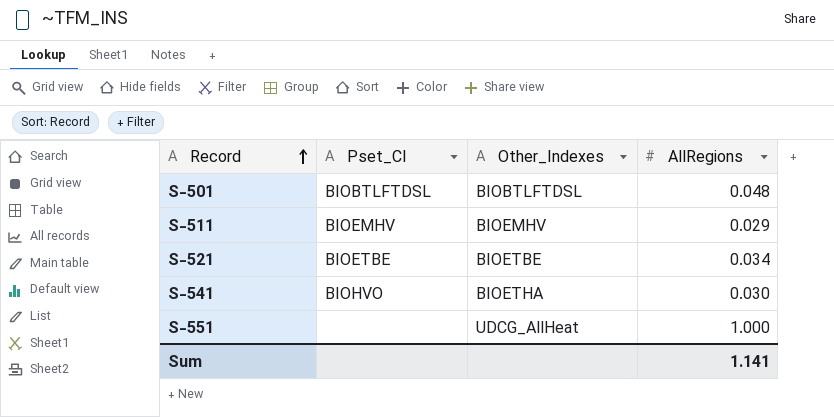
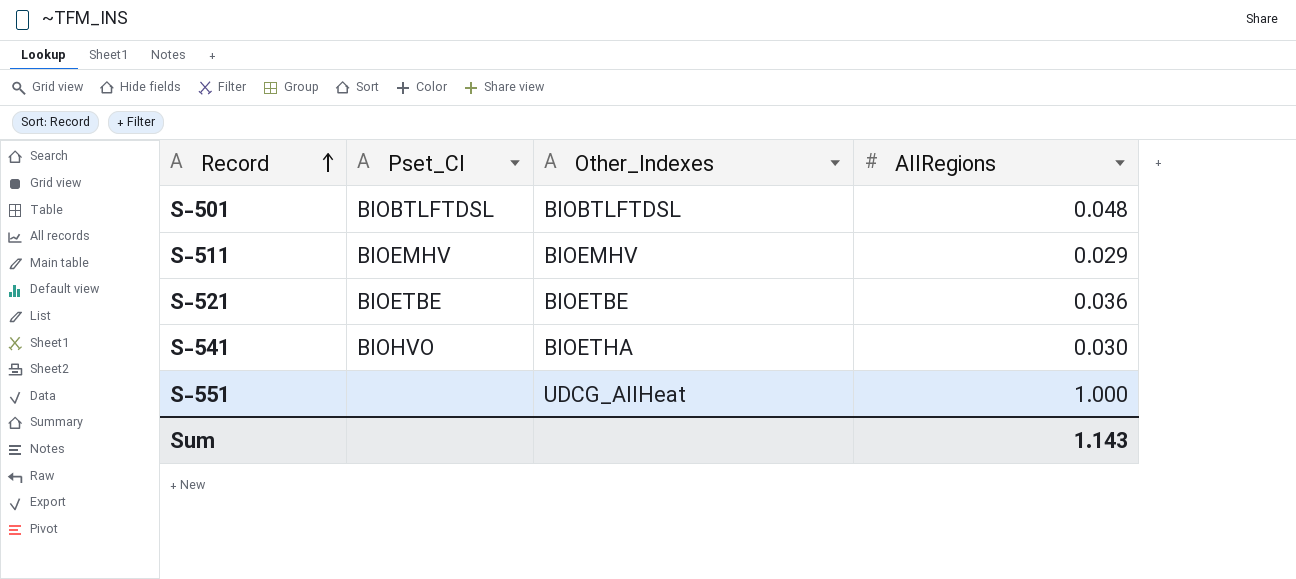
S-521 | AllRegions: 0.034 -> 0.036
Sum | AllRegions: 1.141 -> 1.143

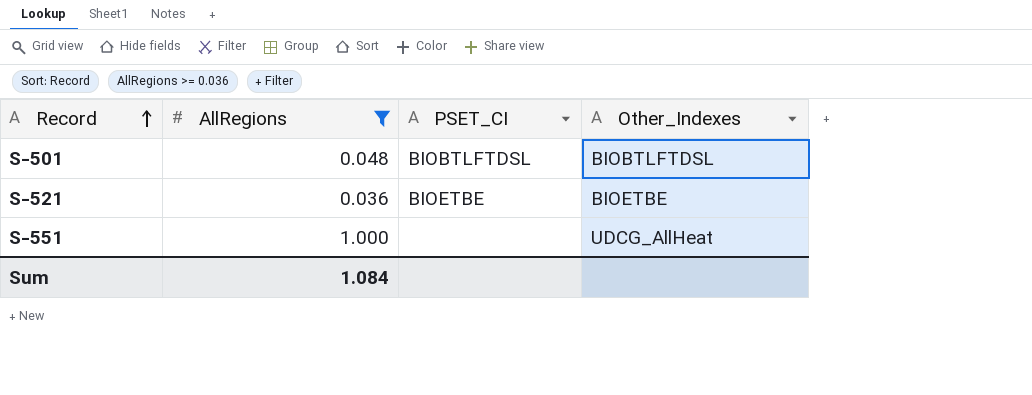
filter: none -> AllRegions >= 0.036
column AllRegions | position: 4 -> 2
column name: Pset_CI -> PSET_CI
Sum | AllRegions: 1.143 -> 1.084

